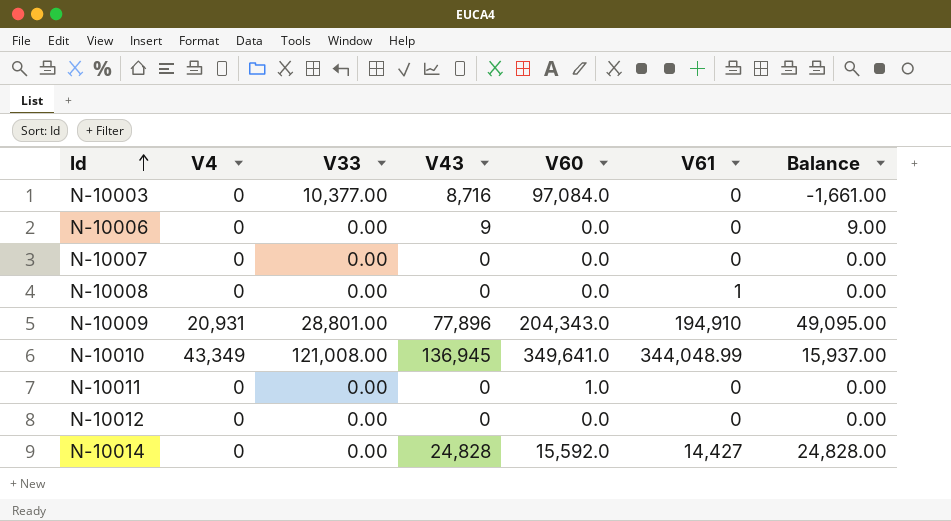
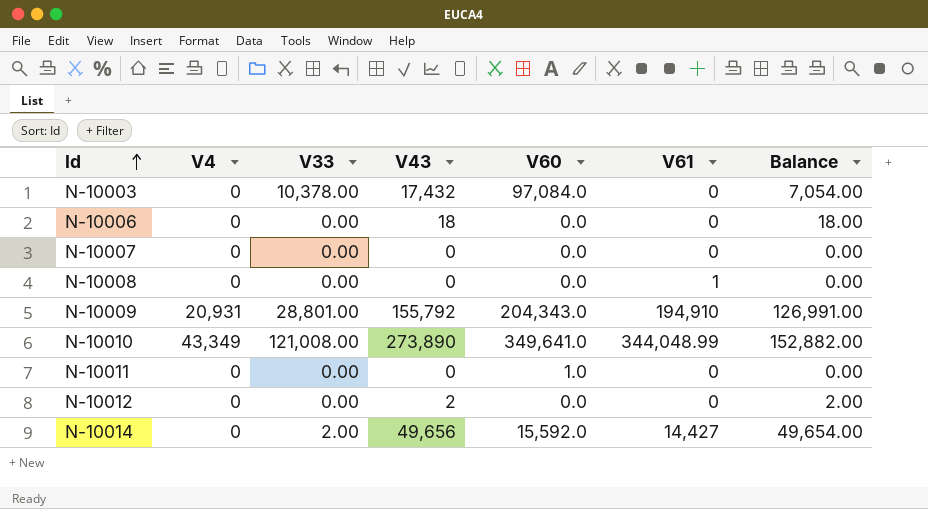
N-10003 | V33: 10,377.00 -> 10,378.00
N-10003 | V43: 8,716 -> 17,432
N-10003 | Balance: -1,661.00 -> 7,054.00
N-10006 | V43: 9 -> 18
N-10006 | Balance: 9.00 -> 18.00
N-10009 | V43: 77,896 -> 155,792
N-10009 | Balance: 49,095.00 -> 126,991.00
N-10010 | V43: 136,945 -> 273,890
N-10010 | Balance: 15,937.00 -> 152,882.00
N-10012 | V43: 0 -> 2
N-10012 | Balance: 0.00 -> 2.00
N-10014 | V33: 0.00 -> 2.00
N-10014 | V43: 24,828 -> 49,656
N-10014 | Balance: 24,828.00 -> 49,654.00

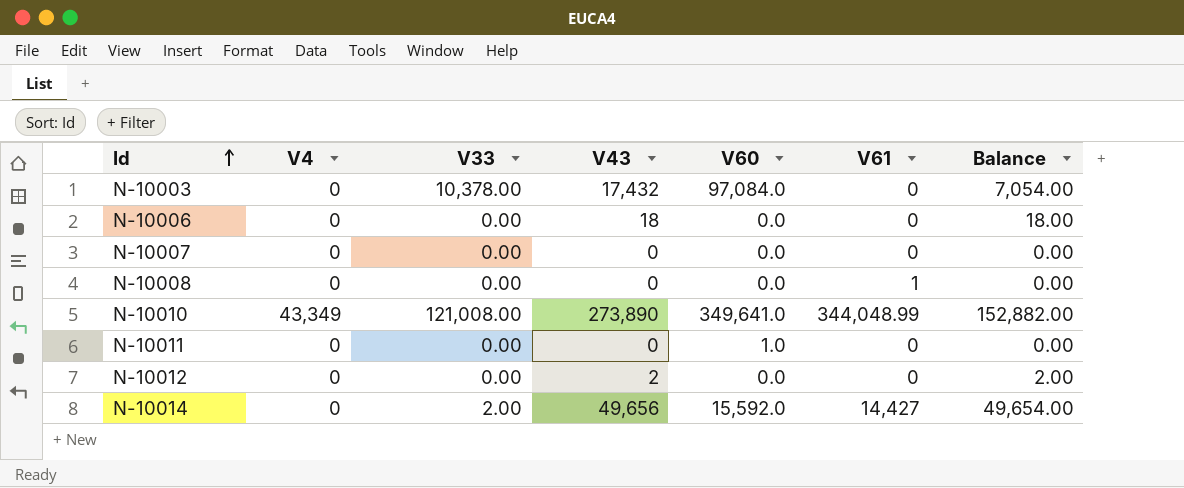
row N-10009: 20,931 | 28,801.00 | 155,792 | 204,343.0 | 194,910 | 126,991.00 -> none

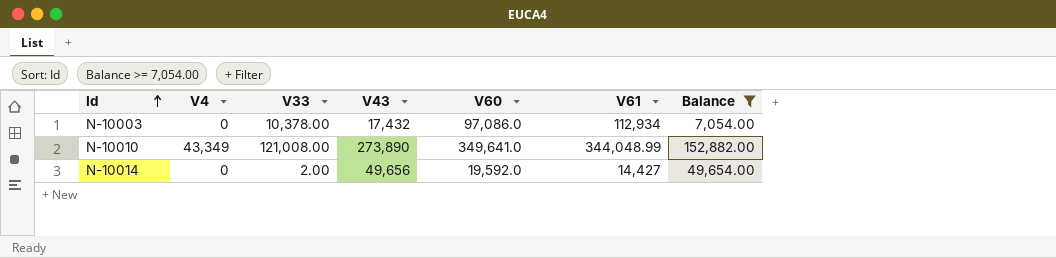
filter: none -> Balance >= 7,054.00
N-10003 | V60: 97,084.0 -> 97,086.0
N-10003 | V61: 0 -> 112,934
N-10014 | V60: 15,592.0 -> 19,592.0

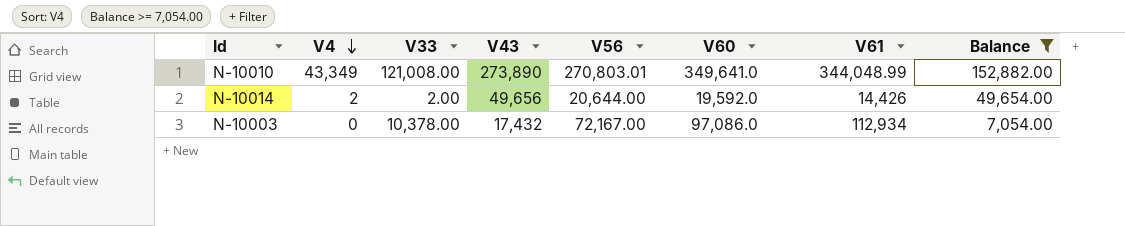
row order: Id ascending -> V4 descending
column V56 | position: none -> 5
N-10014 | V4: 0 -> 2
N-10014 | V61: 14,427 -> 14,426

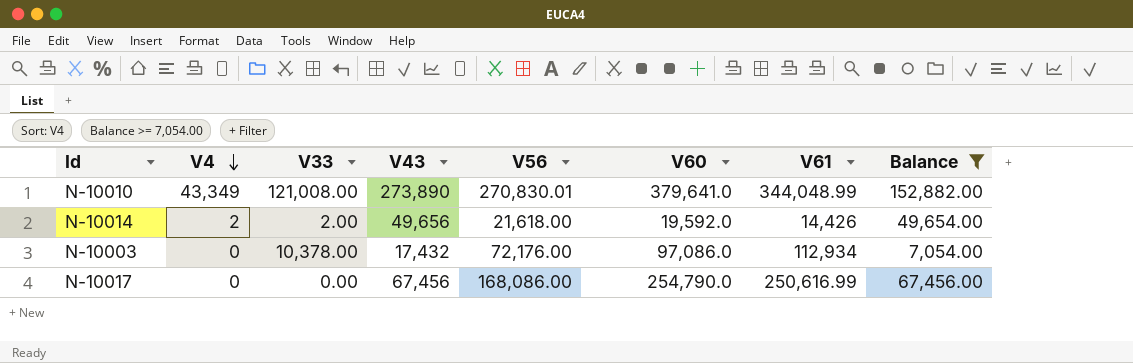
N-10010 | V56: 270,803.01 -> 270,830.01
N-10010 | V60: 349,641.0 -> 379,641.0
N-10014 | V56: 20,644.00 -> 21,618.00
N-10003 | V56: 72,167.00 -> 72,176.00
row N-10017: none -> 0 | 0.00 | 67,456 | 168,086.00 | 254,790.0 | 250,616.99 | 67,456.00

